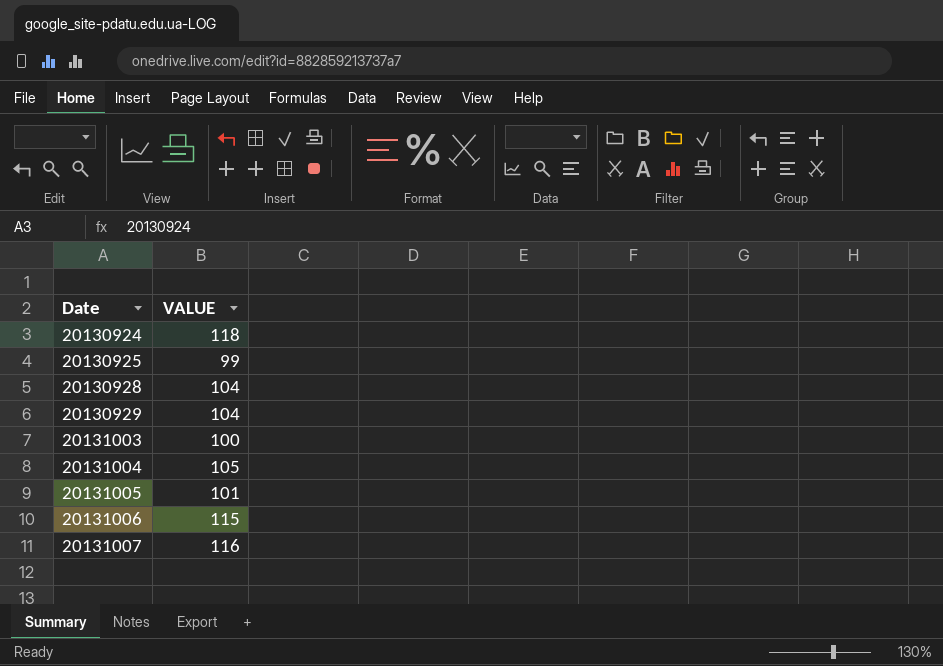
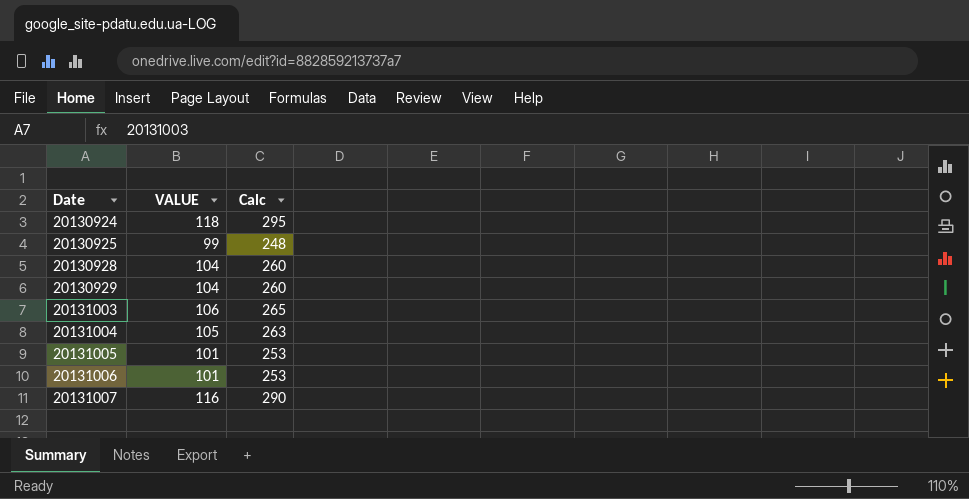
column Calc | formula: none -> [VALUE] * 2.5
20131003 | VALUE: 100 -> 106
20131006 | VALUE: 115 -> 101

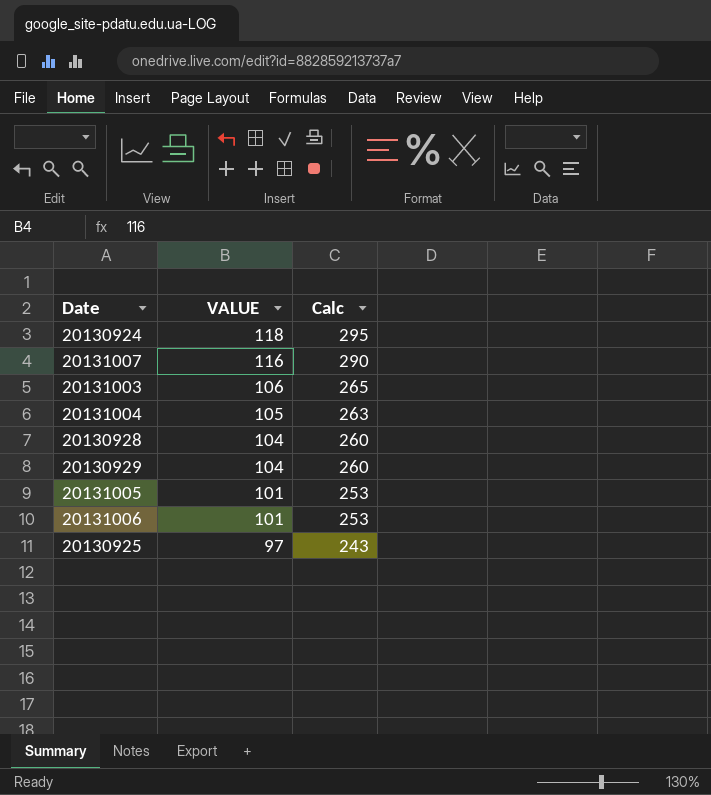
row order: Date ascending -> VALUE descending
20130925 | VALUE: 99 -> 97
20130925 | Calc: 248 -> 243

